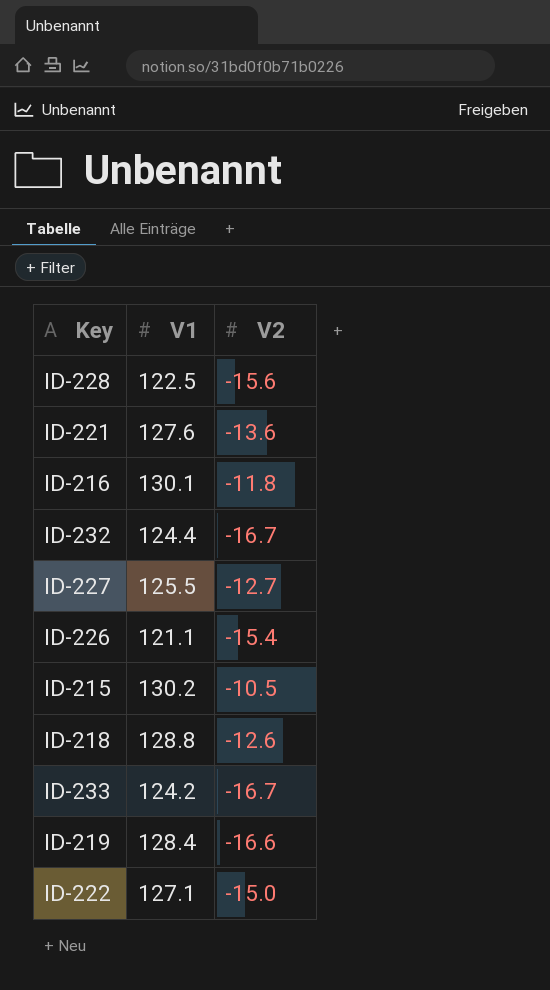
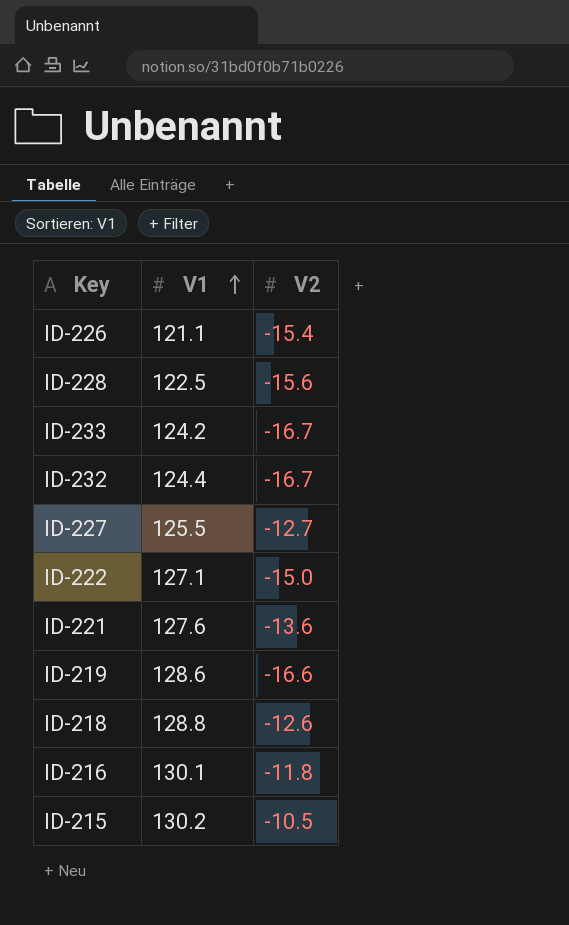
row order: none -> V1 ascending
ID-219 | V1: 128.4 -> 128.6

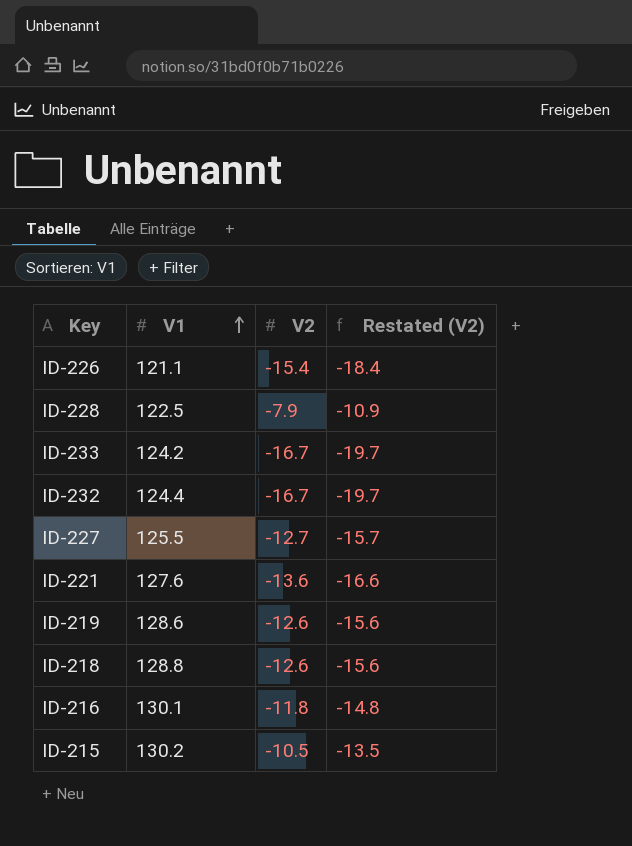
column Restated (V2) | formula: none -> [V2] - 3
row ID-222: 127.1 | -15.0 -> none
ID-228 | V2: -15.6 -> -7.9
ID-219 | V2: -16.6 -> -12.6

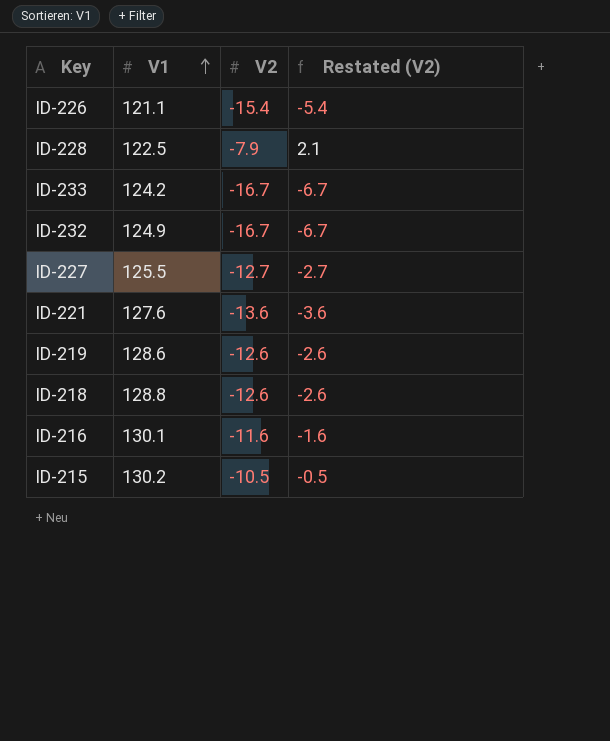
column Restated (V2) | formula: [V2] - 3 -> [V2] + 10
ID-232 | V1: 124.4 -> 124.9
ID-216 | V2: -11.8 -> -11.6

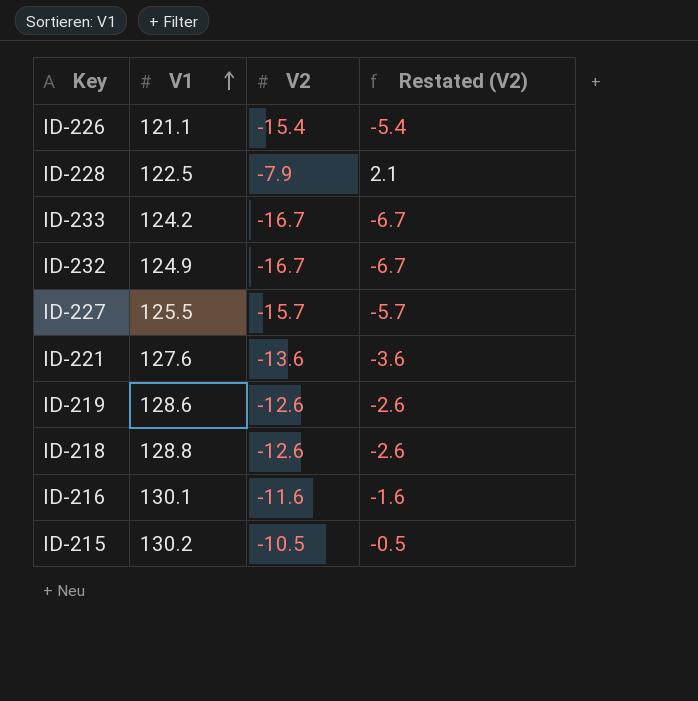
ID-227 | V2: -12.7 -> -15.7
ID-227 | Restated (V2): -2.7 -> -5.7

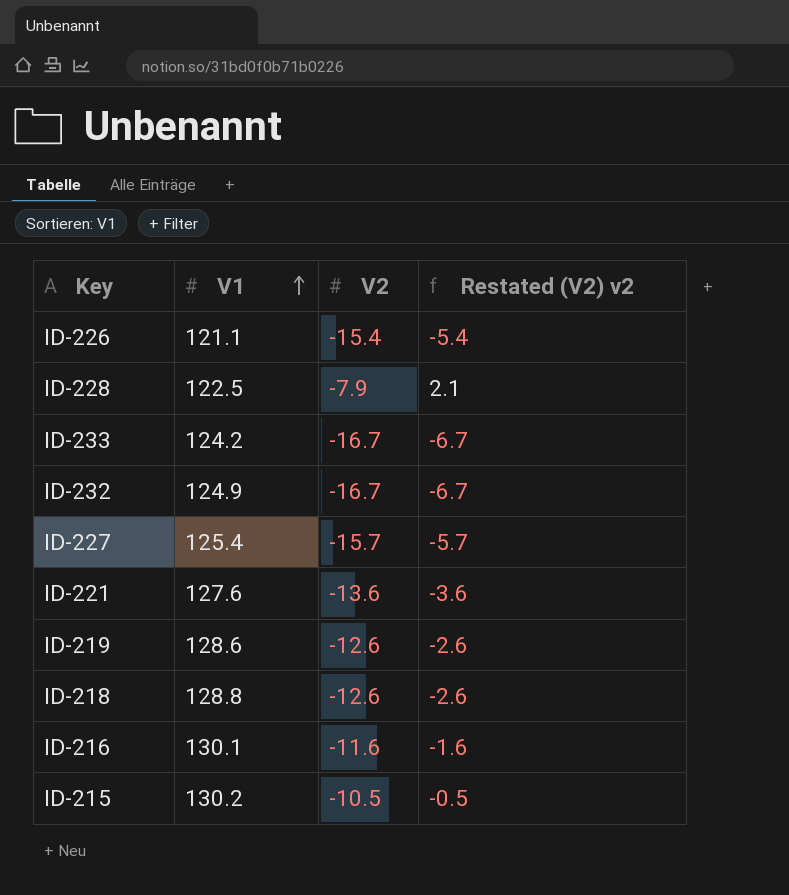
column name: Restated (V2) -> Restated (V2) v2
ID-227 | V1: 125.5 -> 125.4

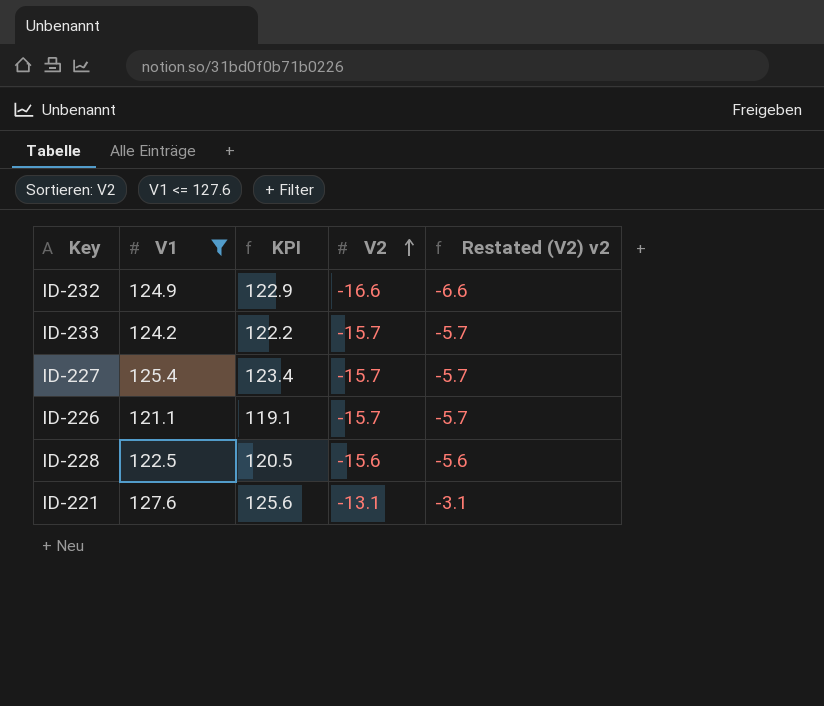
filter: none -> V1 <= 127.6
row order: V1 ascending -> V2 ascending
column KPI | formula: none -> [V1] - 2
ID-232 | V2: -16.7 -> -16.6
ID-232 | Restated (V2) v2: -6.7 -> -6.6
ID-233 | V2: -16.7 -> -15.7
ID-233 | Restated (V2) v2: -6.7 -> -5.7
ID-226 | V2: -15.4 -> -15.7
ID-226 | Restated (V2) v2: -5.4 -> -5.7
ID-228 | V2: -7.9 -> -15.6
ID-228 | Restated (V2) v2: 2.1 -> -5.6
ID-221 | V2: -13.6 -> -13.1
ID-221 | Restated (V2) v2: -3.6 -> -3.1

